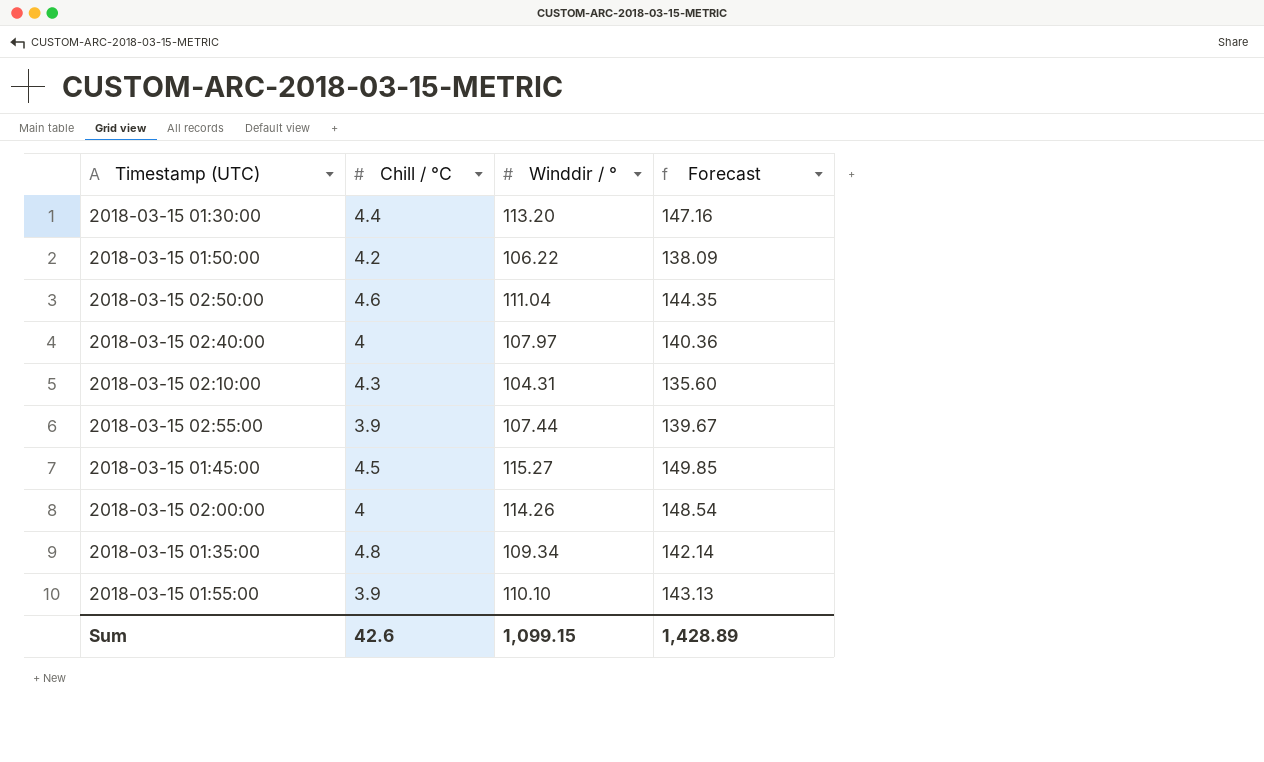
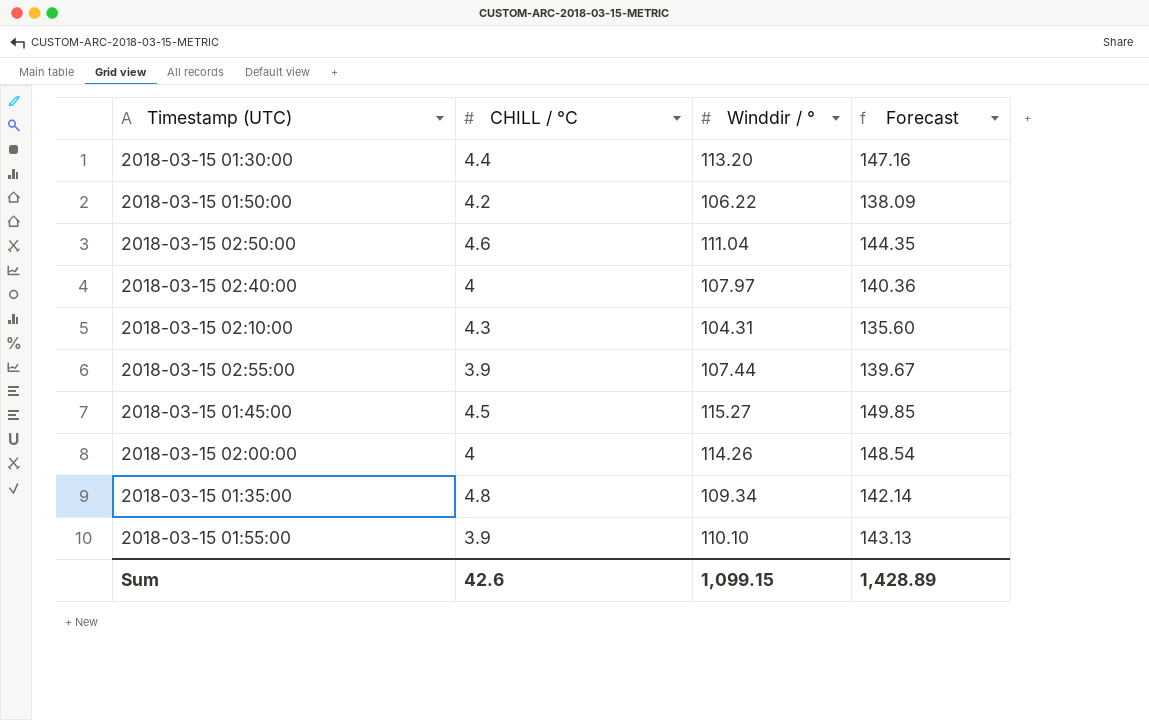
column name: Chill / °C -> CHILL / °C

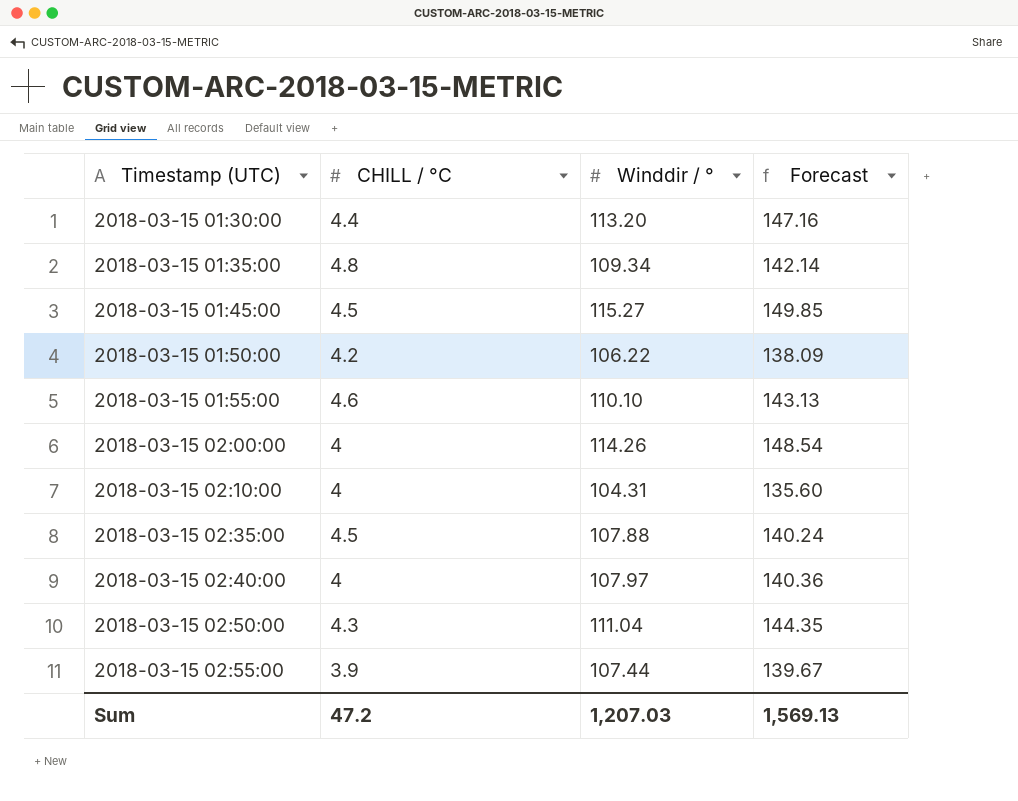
row order: none -> Timestamp (UTC) ascending
2018-03-15 01:55:00 | CHILL / °C: 3.9 -> 4.6
2018-03-15 02:10:00 | CHILL / °C: 4.3 -> 4
row 2018-03-15 02:35:00: none -> 4.5 | 107.88 | 140.24
2018-03-15 02:50:00 | CHILL / °C: 4.6 -> 4.3
Sum | CHILL / °C: 42.6 -> 47.2
Sum | Winddir / °: 1,099.15 -> 1,207.03
Sum | Forecast: 1,428.89 -> 1,569.13

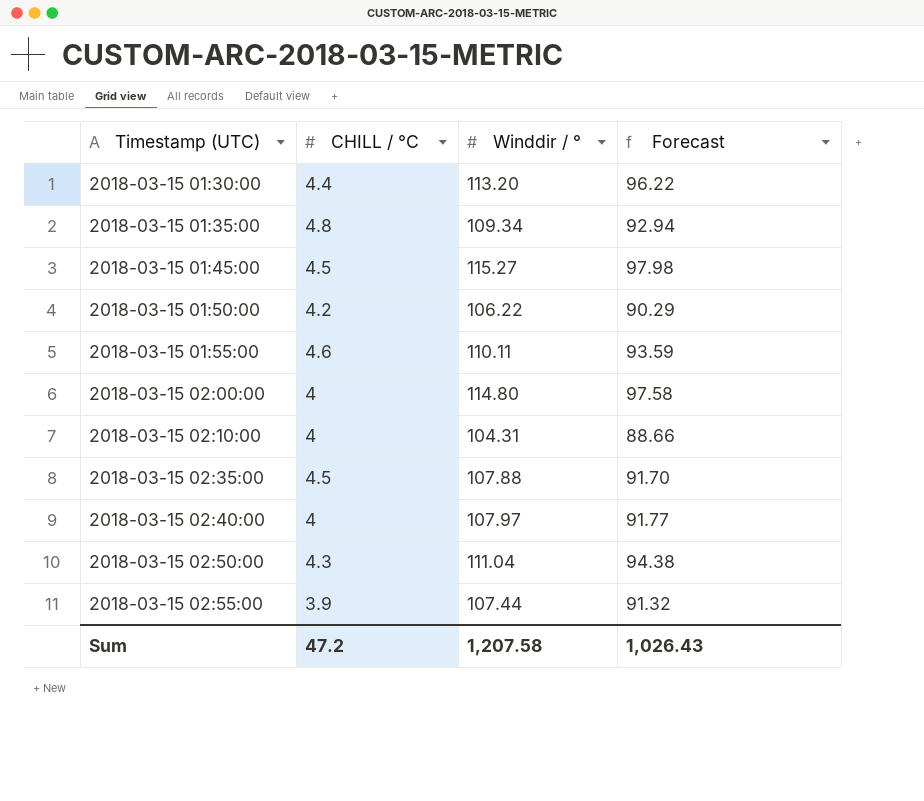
column Forecast | formula: [Winddir / °] * 1.3 -> [Winddir / °] * 0.85
2018-03-15 01:55:00 | Winddir / °: 110.10 -> 110.11
2018-03-15 02:00:00 | Winddir / °: 114.26 -> 114.80
Sum | Winddir / °: 1,207.03 -> 1,207.58
Sum | Forecast: 1,569.13 -> 1,026.43

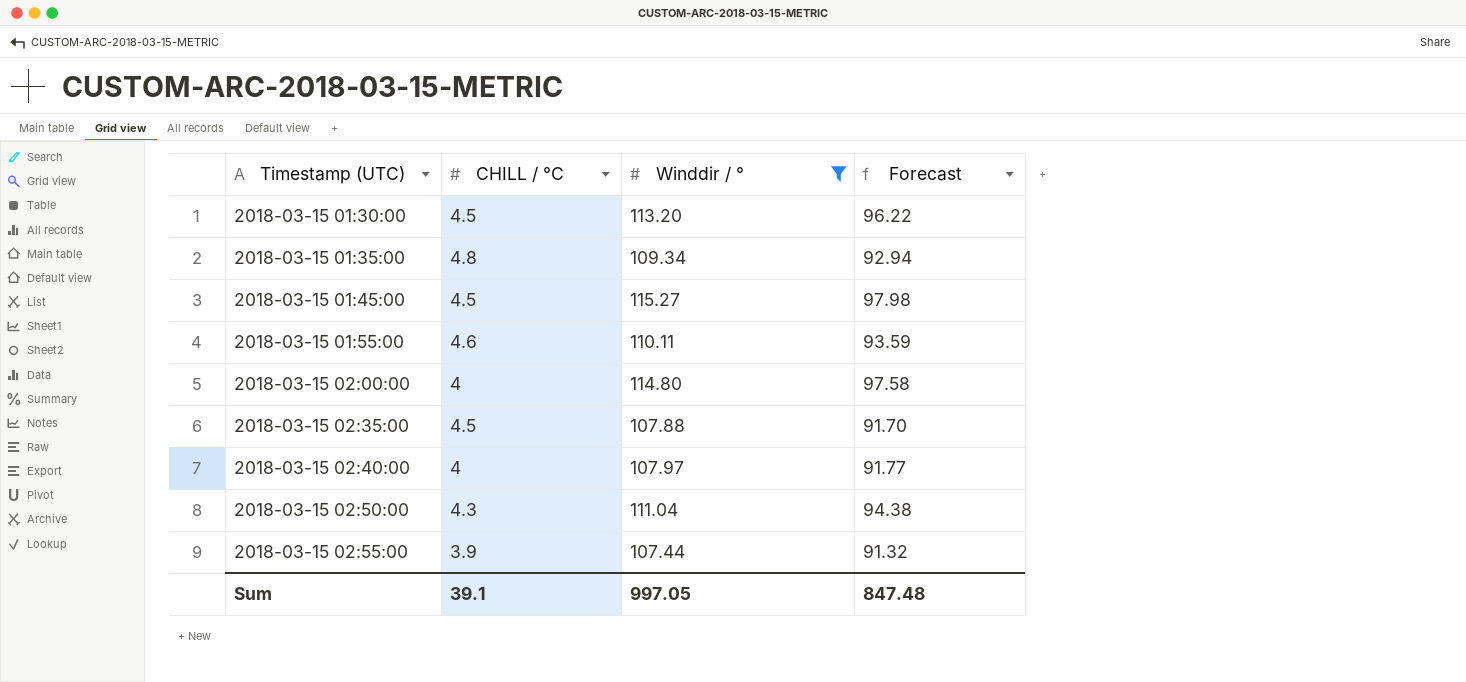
filter: none -> Winddir / ° >= 107.44
2018-03-15 01:30:00 | CHILL / °C: 4.4 -> 4.5
Sum | CHILL / °C: 47.2 -> 39.1
Sum | Winddir / °: 1,207.58 -> 997.05
Sum | Forecast: 1,026.43 -> 847.48

